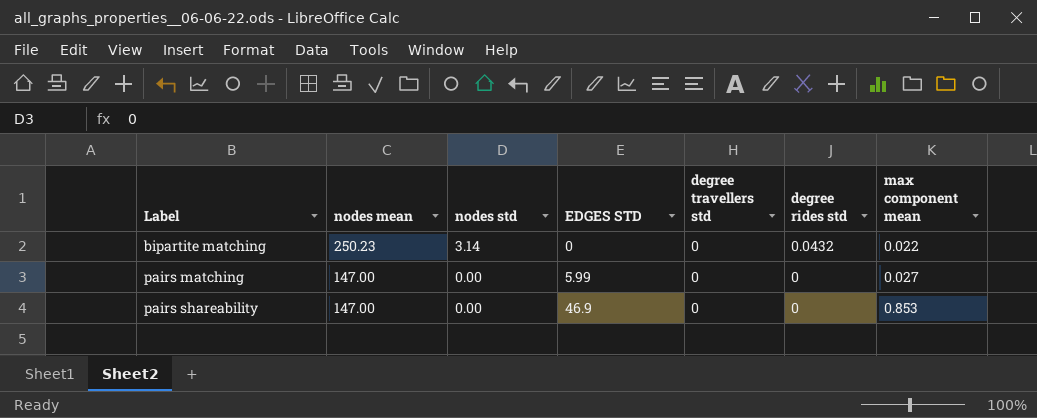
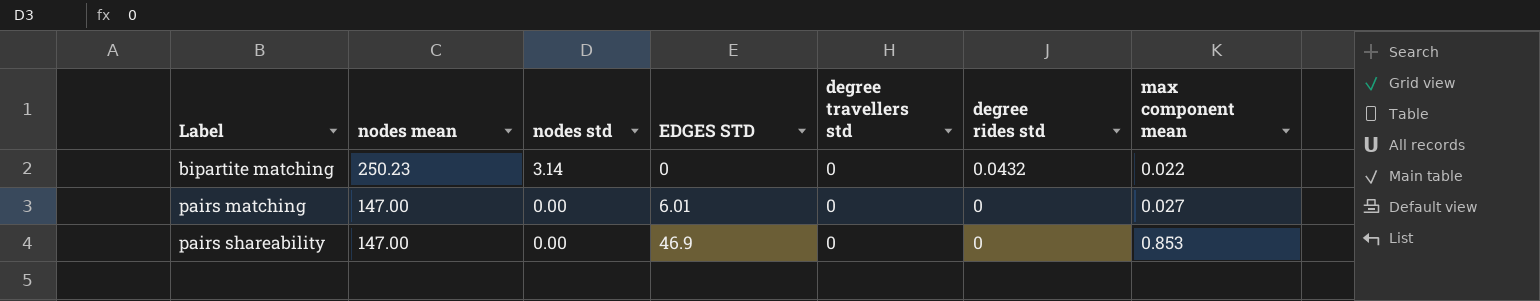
pairs matching | EDGES STD: 5.99 -> 6.01

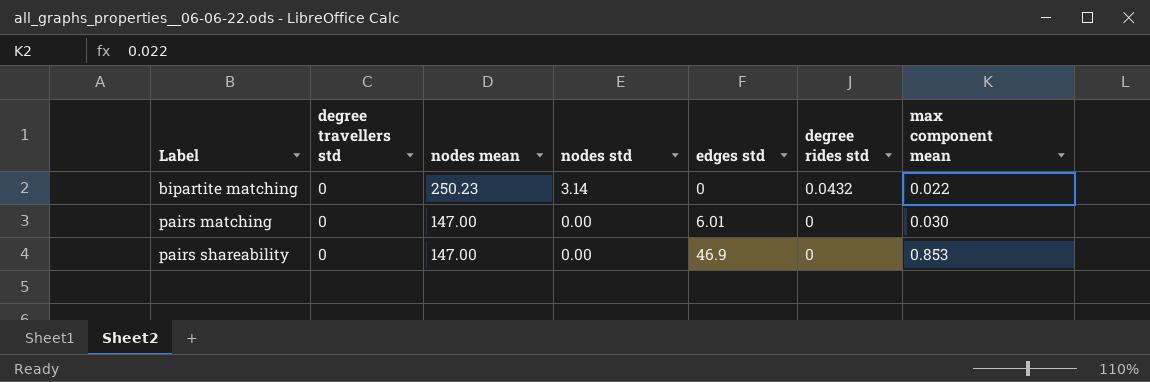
column degree travellers std | position: 5 -> 2
column name: EDGES STD -> edges std
pairs matching | max component mean: 0.027 -> 0.030

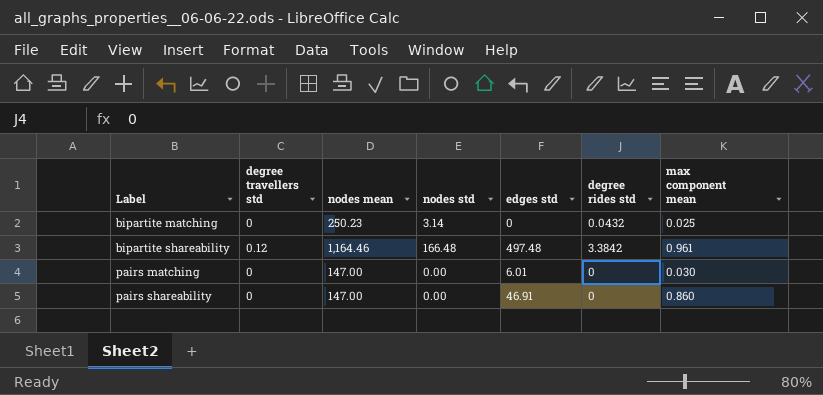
bipartite matching | max component mean: 0.022 -> 0.025
row bipartite shareability: none -> 0.12 | 1,164.46 | 166.48 | 497.48 | 3.3842 | 0.961
pairs shareability | edges std: 46.9 -> 46.91
pairs shareability | max component mean: 0.853 -> 0.860

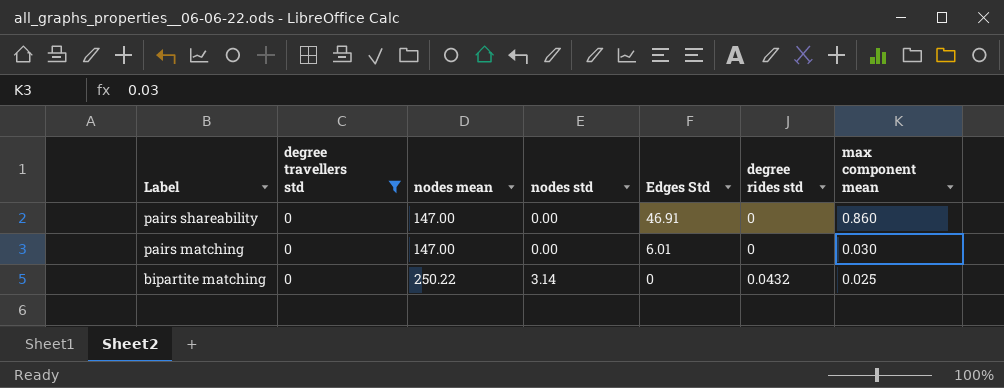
filter: none -> degree travellers std = 0
row order: Label ascending -> Label descending
column name: edges std -> Edges Std
bipartite matching | nodes mean: 250.23 -> 250.22

